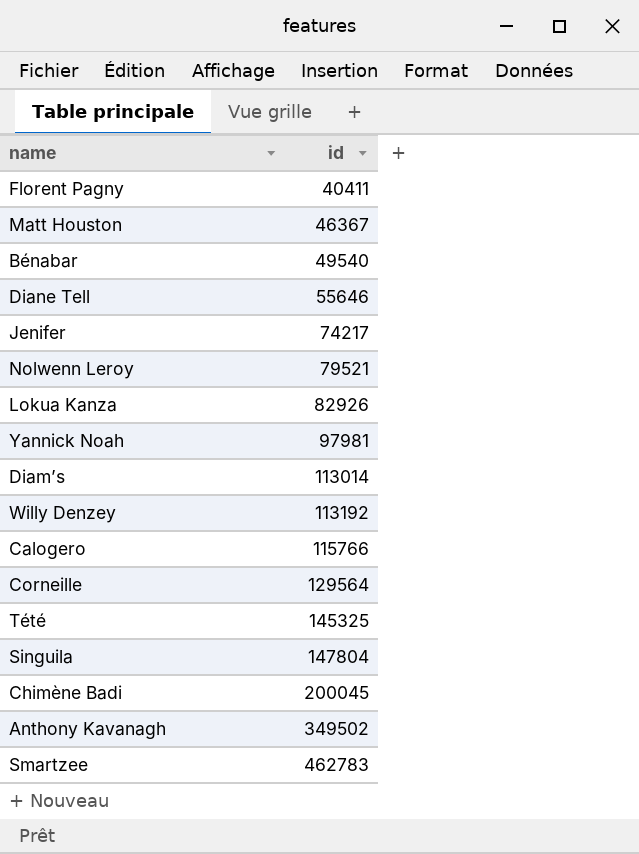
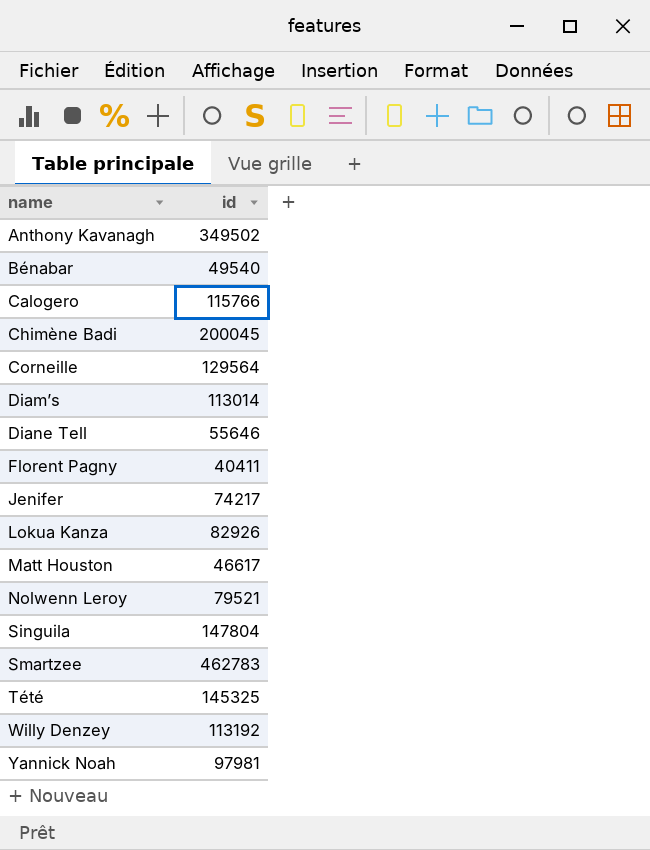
row order: id ascending -> name ascending
Matt Houston | id: 46367 -> 46617

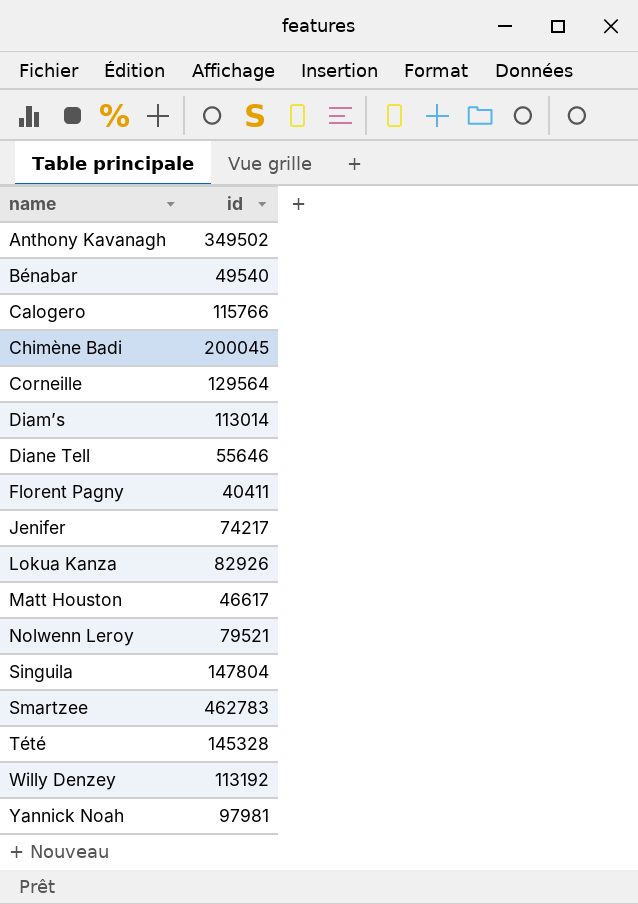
Tété | id: 145325 -> 145328

